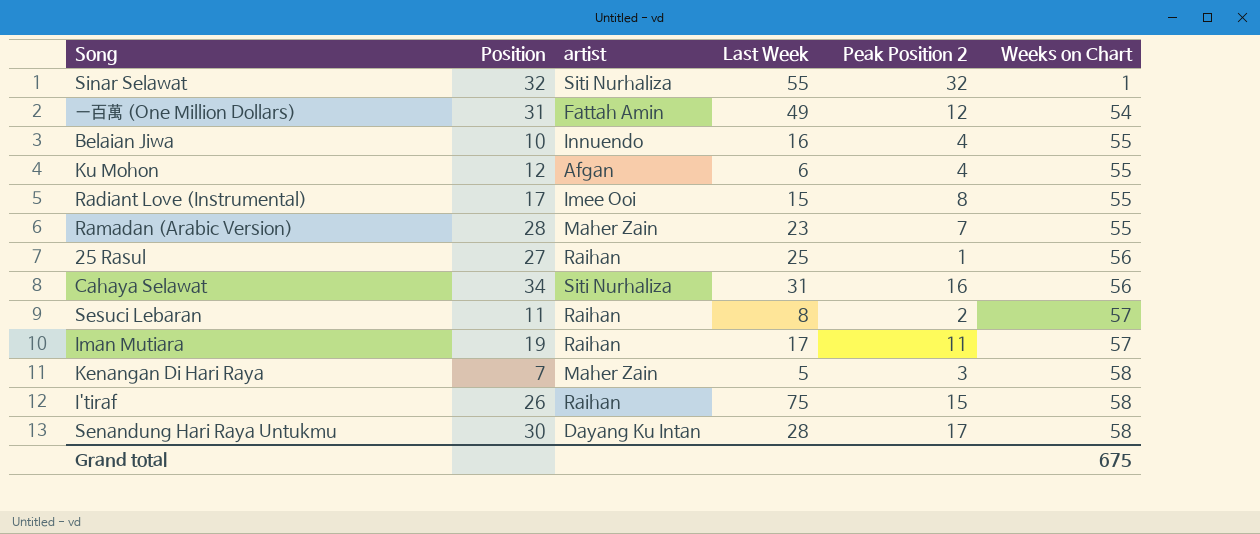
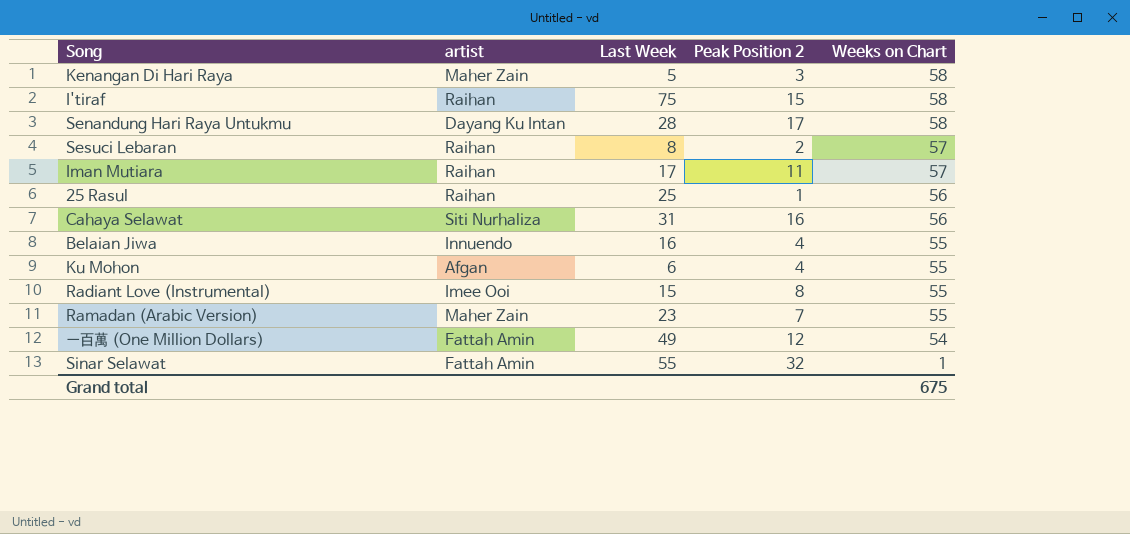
row order: Weeks on Chart ascending -> Weeks on Chart descending
column Position | position: 2 -> none
Sinar Selawat | artist: Siti Nurhaliza -> Fattah Amin

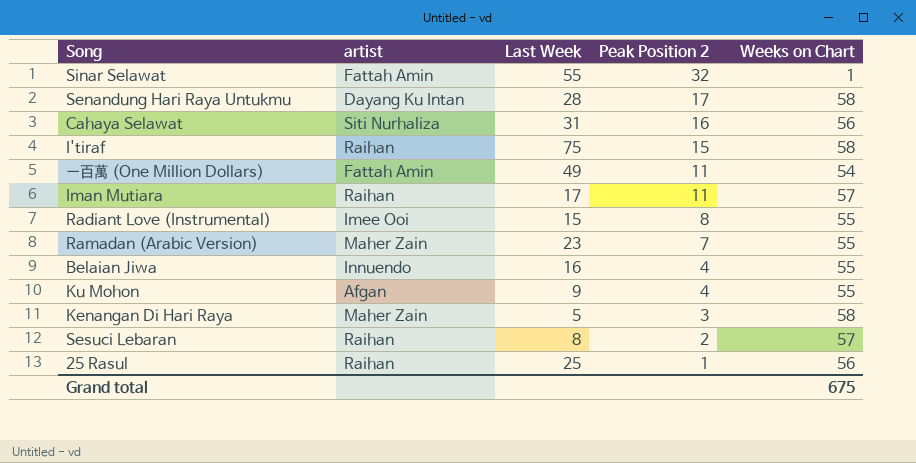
row order: Weeks on Chart descending -> Peak Position 2 descending
一百萬 (One Million Dollars) | Peak Position 2: 12 -> 11
Ku Mohon | Last Week: 6 -> 9

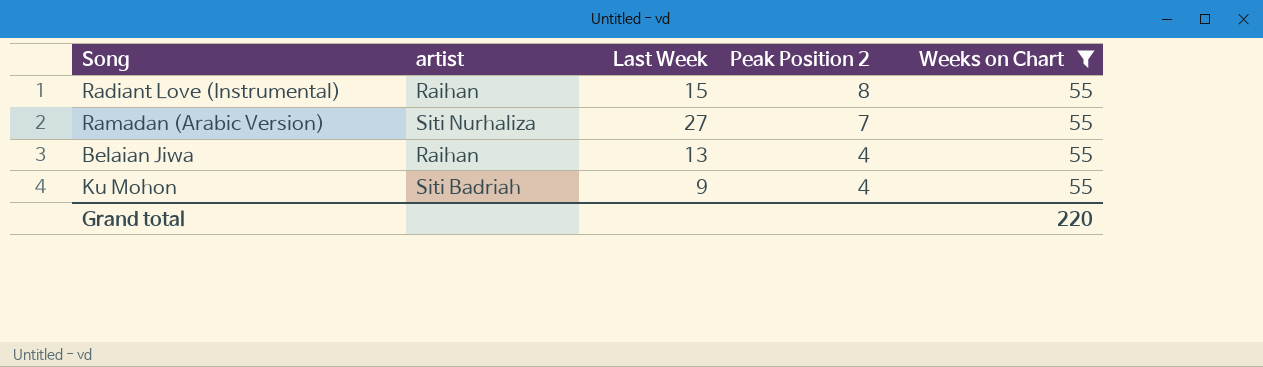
filter: none -> Weeks on Chart = 55
Radiant Love (Instrumental) | artist: Imee Ooi -> Raihan
Ramadan (Arabic Version) | artist: Maher Zain -> Siti Nurhaliza
Ramadan (Arabic Version) | Last Week: 23 -> 27
Belaian Jiwa | artist: Innuendo -> Raihan
Belaian Jiwa | Last Week: 16 -> 13
Ku Mohon | artist: Afgan -> Siti Badriah
Grand total | Weeks on Chart: 675 -> 220

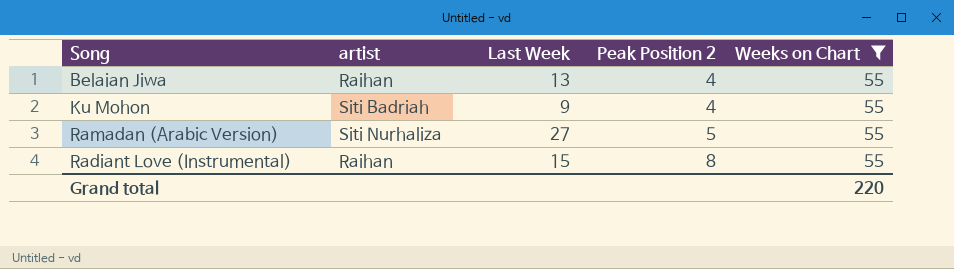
row order: Peak Position 2 descending -> Peak Position 2 ascending
Ramadan (Arabic Version) | Peak Position 2: 7 -> 5

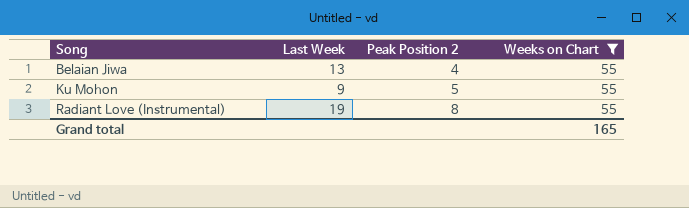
column artist | position: 2 -> none
row Ramadan (Arabic Version): Siti Nurhaliza | 27 | 5 | 55 -> none
Ku Mohon | Peak Position 2: 4 -> 5
Radiant Love (Instrumental) | Last Week: 15 -> 19
Grand total | Weeks on Chart: 220 -> 165

